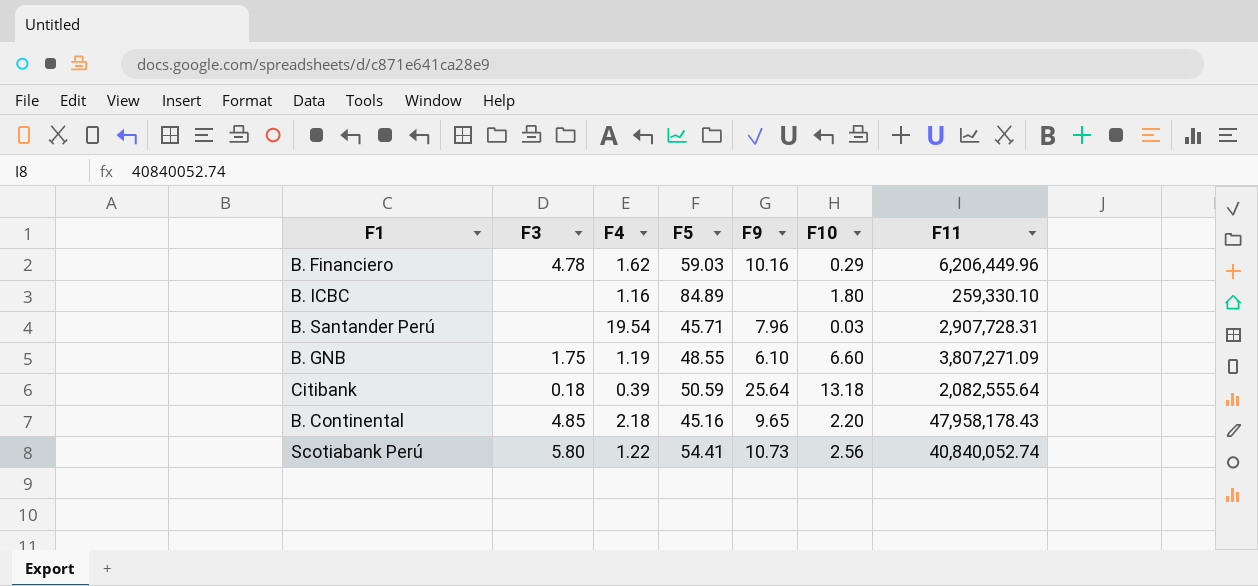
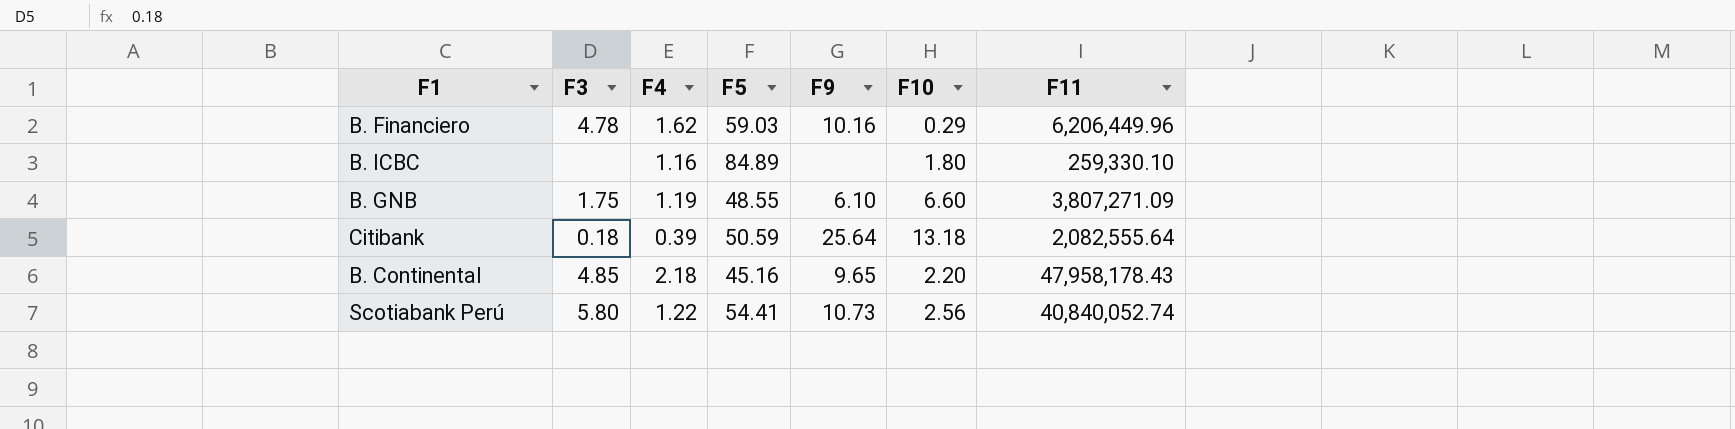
row B. Santander Perú: none | 19.54 | 45.71 | 7.96 | 0.03 | 2,907,728.31 -> none

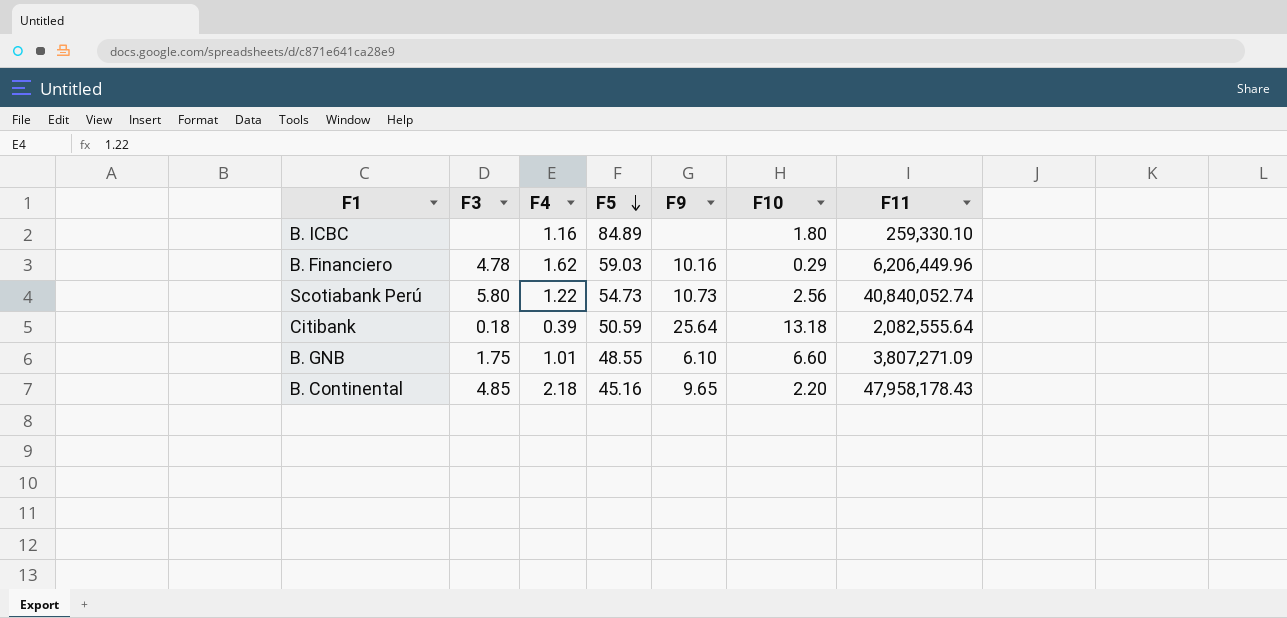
row order: none -> F5 descending
Scotiabank Perú | F5: 54.41 -> 54.73
B. GNB | F4: 1.19 -> 1.01

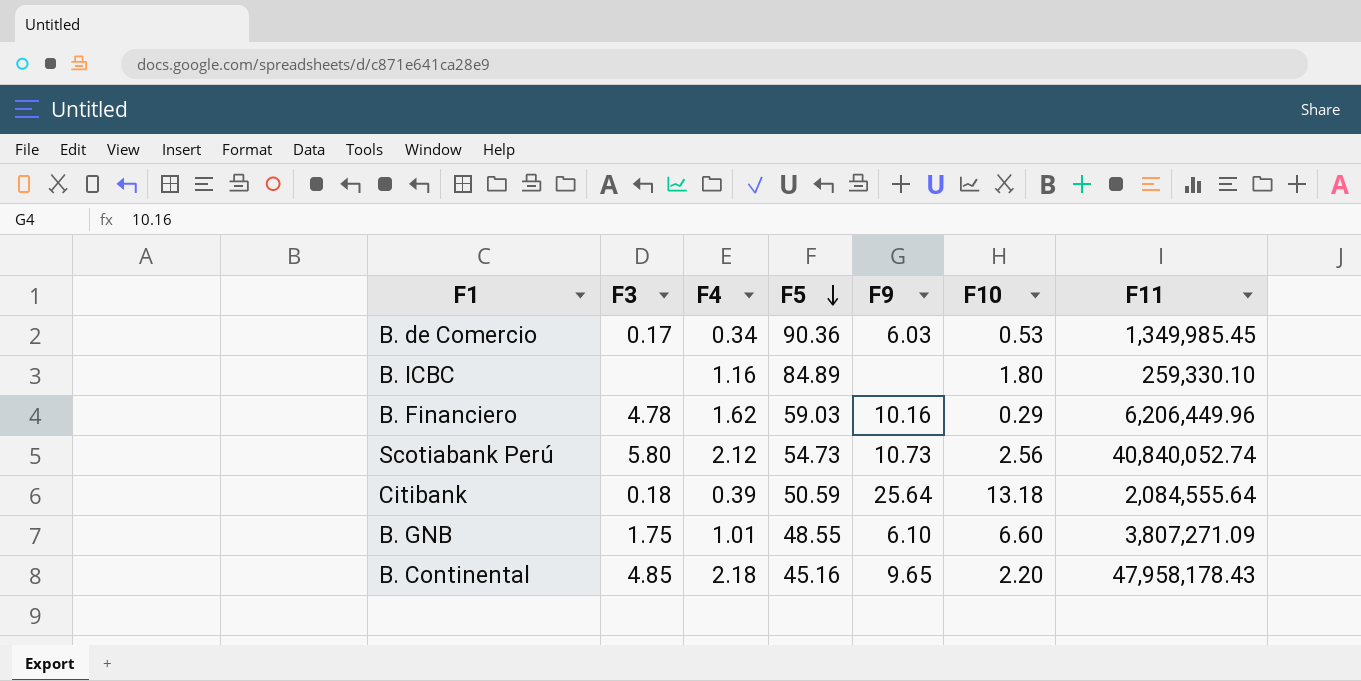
row B. de Comercio: none -> 0.17 | 0.34 | 90.36 | 6.03 | 0.53 | 1,349,985.45
Scotiabank Perú | F4: 1.22 -> 2.12
Citibank | F11: 2,082,555.64 -> 2,084,555.64

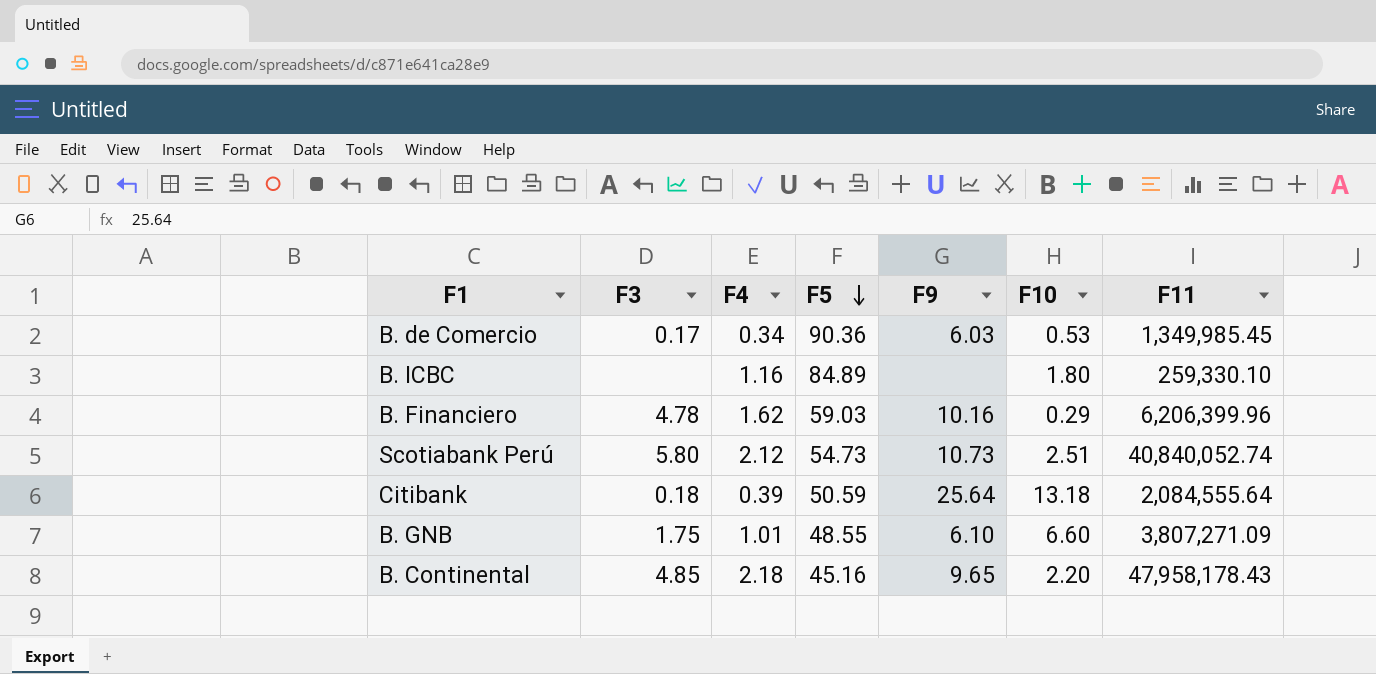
B. Financiero | F11: 6,206,449.96 -> 6,206,399.96
Scotiabank Perú | F10: 2.56 -> 2.51

